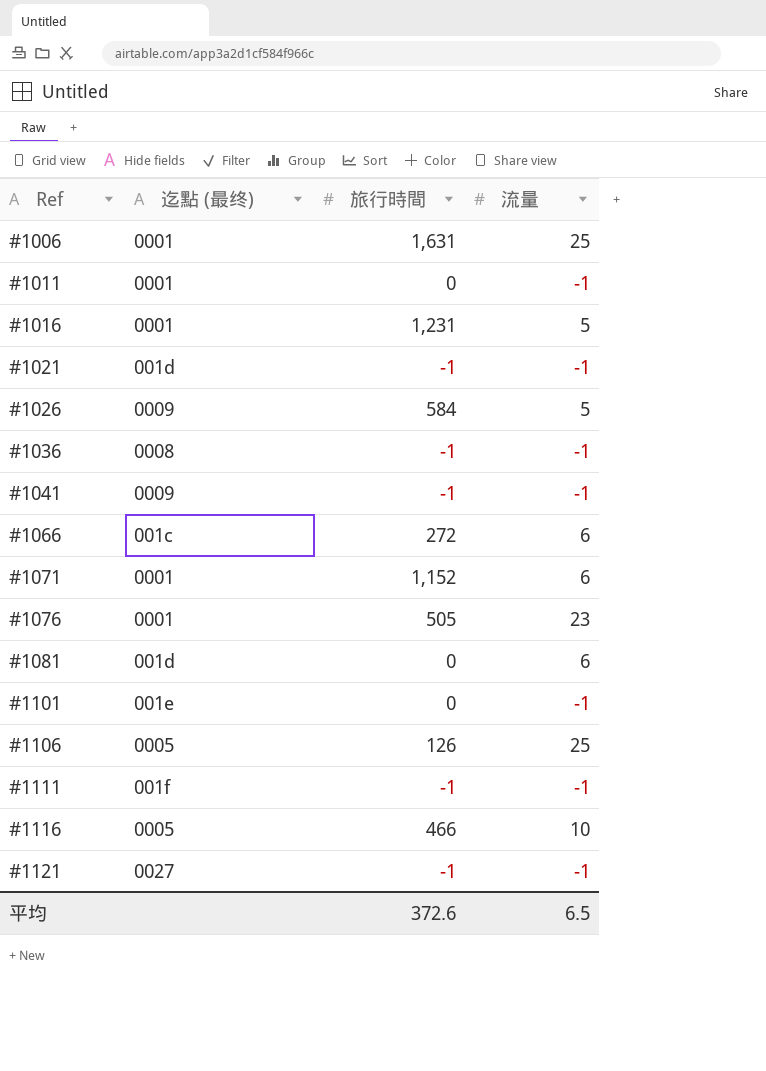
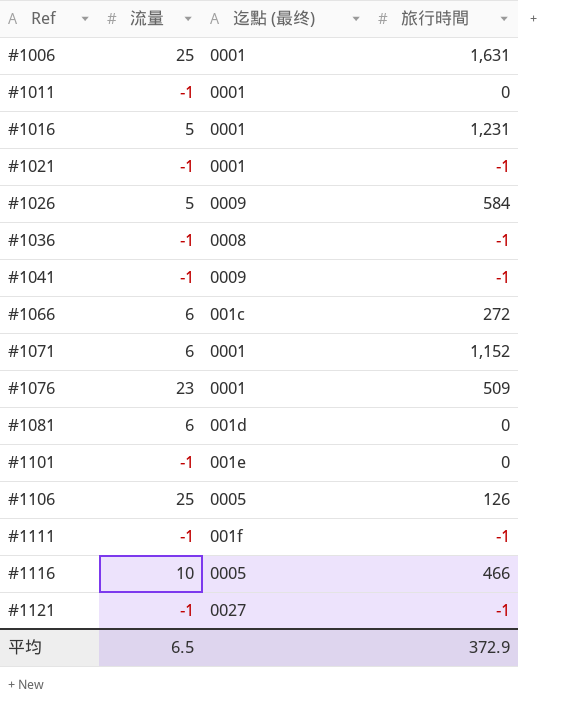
column 流量 | position: 4 -> 2
#1021 | 迄點 (最终): 001d -> 0001
#1076 | 旅行時間: 505 -> 509
平均 | 旅行時間: 372.6 -> 372.9

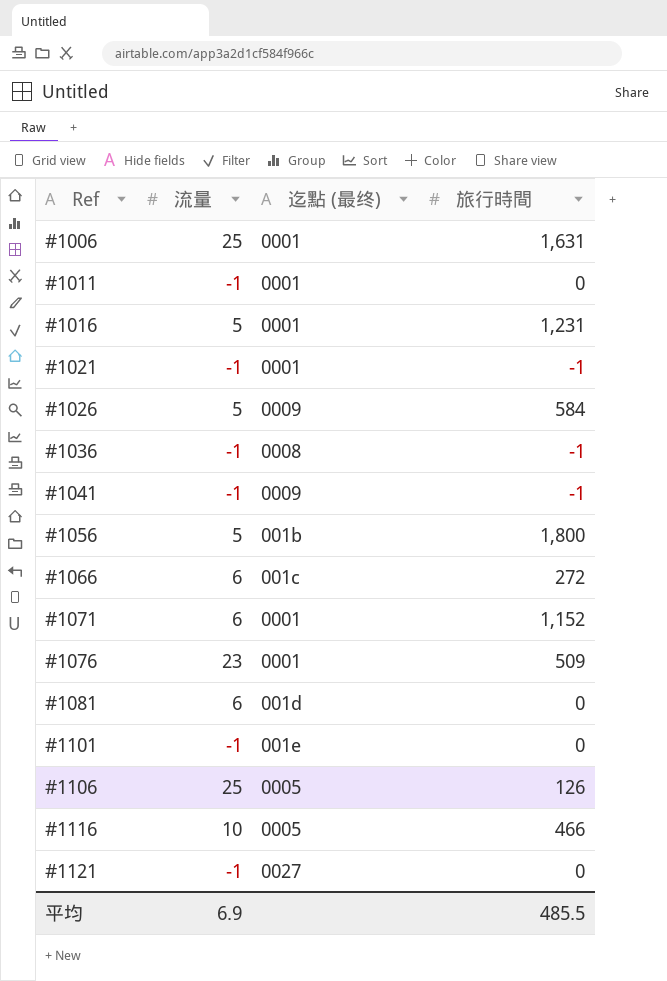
row #1111: -1 | 001f | -1 -> none
row #1056: none -> 5 | 001b | 1,800
#1121 | 旅行時間: -1 -> 0
平均 | 流量: 6.5 -> 6.9
平均 | 旅行時間: 372.9 -> 485.5

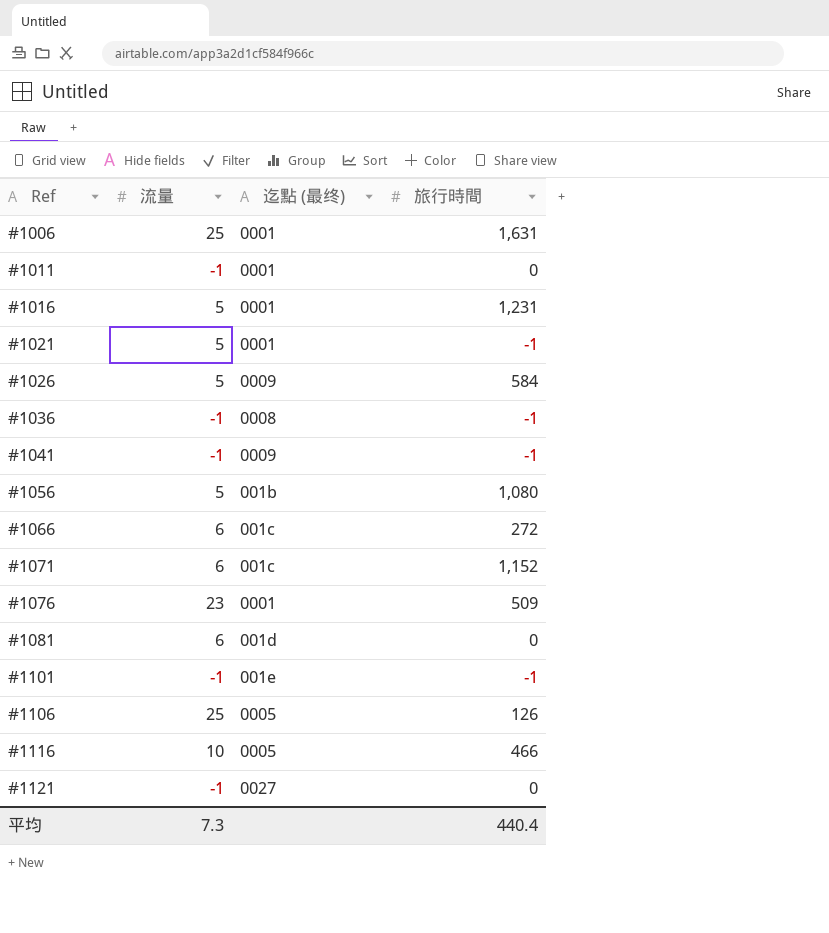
#1021 | 流量: -1 -> 5
#1056 | 旅行時間: 1,800 -> 1,080
#1071 | 迄點 (最终): 0001 -> 001c
#1101 | 旅行時間: 0 -> -1
平均 | 流量: 6.9 -> 7.3
平均 | 旅行時間: 485.5 -> 440.4

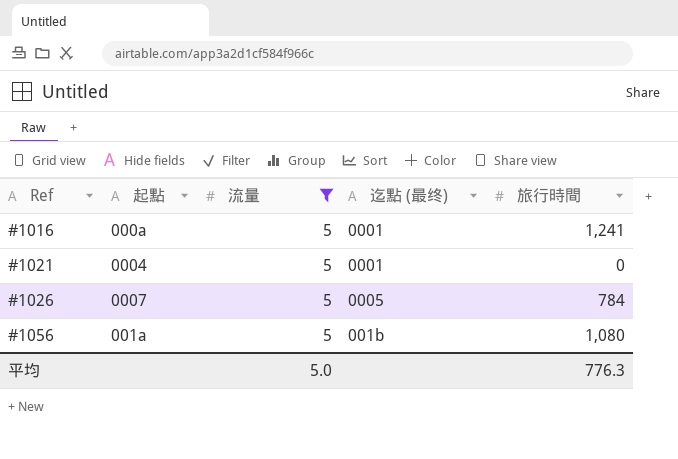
filter: none -> 流量 = 5
column 起點 | position: none -> 2
#1016 | 旅行時間: 1,231 -> 1,241
#1021 | 旅行時間: -1 -> 0
#1026 | 迄點 (最终): 0009 -> 0005
#1026 | 旅行時間: 584 -> 784
平均 | 流量: 7.3 -> 5.0
平均 | 旅行時間: 440.4 -> 776.3

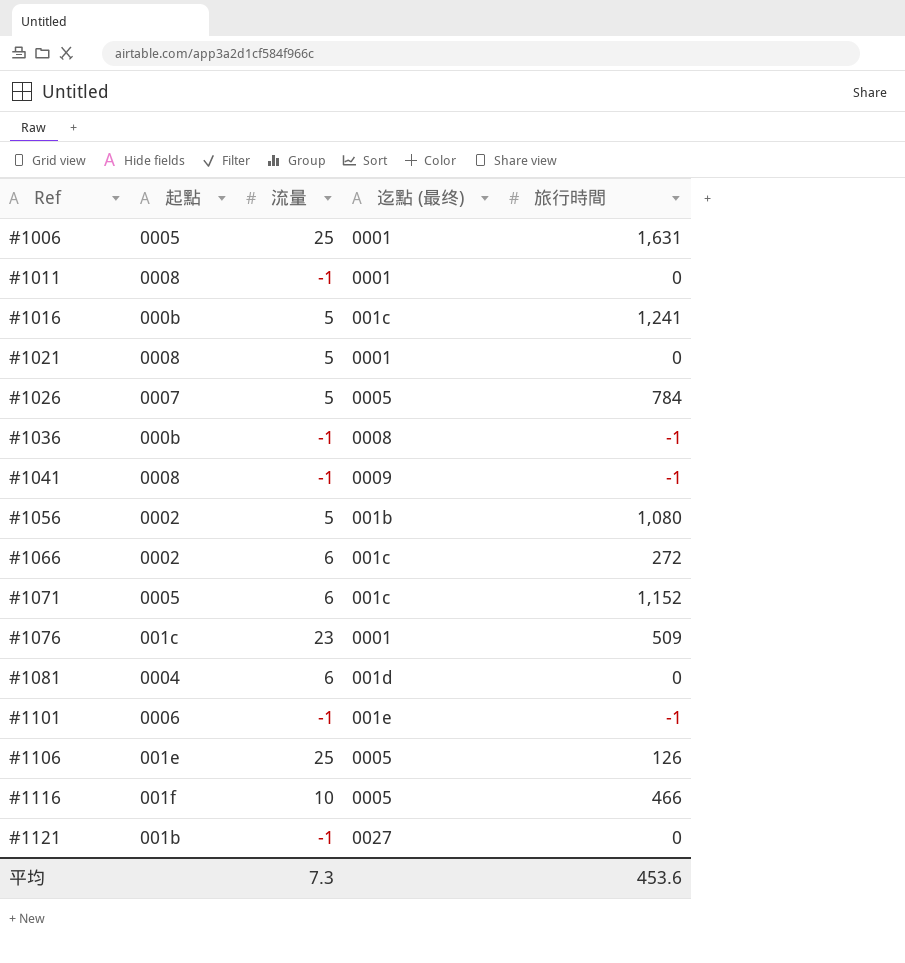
filter: 流量 = 5 -> none
#1016 | 起點: 000a -> 000b
#1016 | 迄點 (最终): 0001 -> 001c
#1021 | 起點: 0004 -> 0008
#1056 | 起點: 001a -> 0002
平均 | 流量: 5.0 -> 7.3
平均 | 旅行時間: 776.3 -> 453.6

